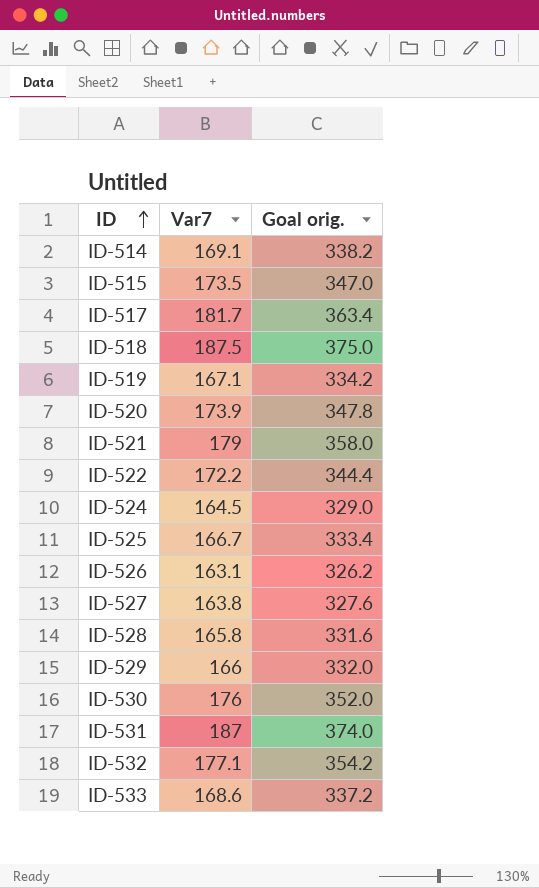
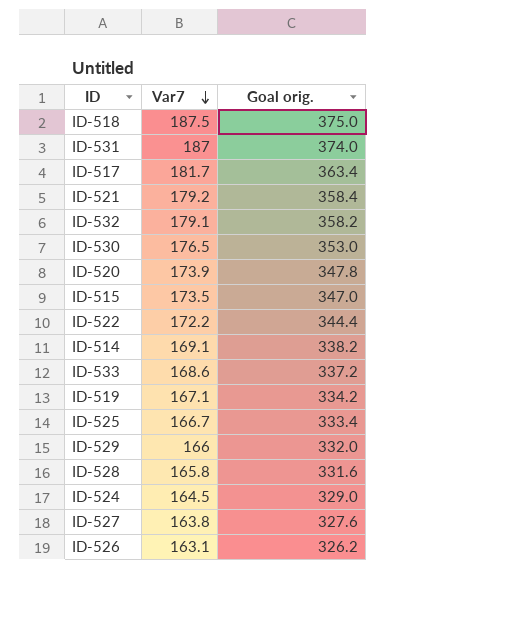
row order: ID ascending -> Var7 descending
ID-521 | Var7: 179 -> 179.2
ID-521 | Goal orig.: 358.0 -> 358.4
ID-532 | Var7: 177.1 -> 179.1
ID-532 | Goal orig.: 354.2 -> 358.2
ID-530 | Var7: 176 -> 176.5
ID-530 | Goal orig.: 352.0 -> 353.0

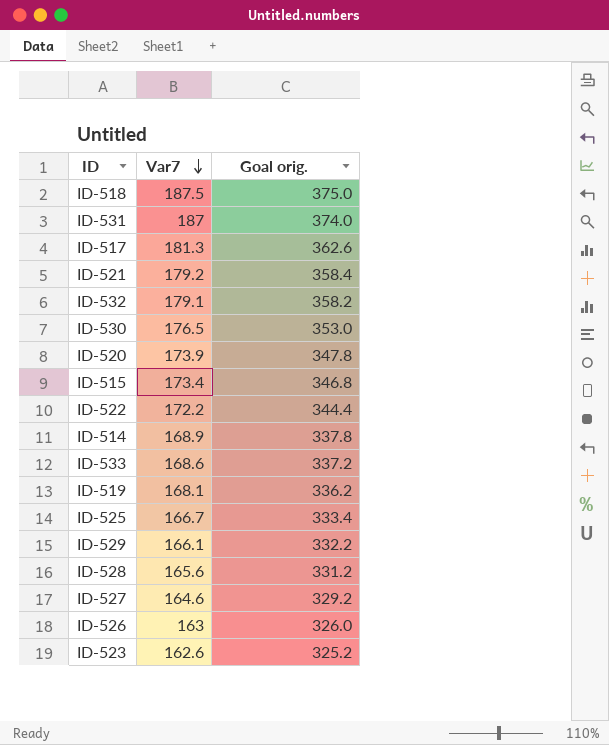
row ID-524: 164.5 | 329.0 -> none
ID-517 | Var7: 181.7 -> 181.3
ID-517 | Goal orig.: 363.4 -> 362.6
ID-515 | Var7: 173.5 -> 173.4
ID-515 | Goal orig.: 347.0 -> 346.8
ID-514 | Var7: 169.1 -> 168.9
ID-514 | Goal orig.: 338.2 -> 337.8
ID-519 | Var7: 167.1 -> 168.1
ID-519 | Goal orig.: 334.2 -> 336.2
ID-529 | Var7: 166 -> 166.1
ID-529 | Goal orig.: 332.0 -> 332.2
ID-528 | Var7: 165.8 -> 165.6
ID-528 | Goal orig.: 331.6 -> 331.2
ID-527 | Var7: 163.8 -> 164.6
ID-527 | Goal orig.: 327.6 -> 329.2
ID-526 | Var7: 163.1 -> 163
ID-526 | Goal orig.: 326.2 -> 326.0
row ID-523: none -> 162.6 | 325.2

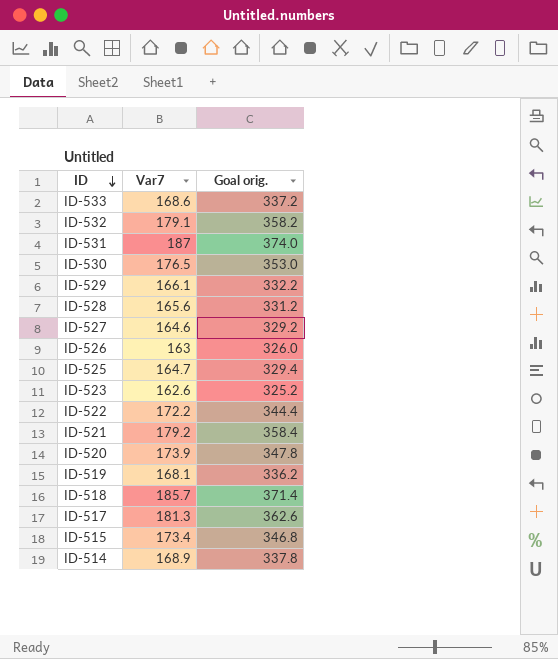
row order: Var7 descending -> ID descending
ID-525 | Var7: 166.7 -> 164.7
ID-525 | Goal orig.: 333.4 -> 329.4
ID-518 | Var7: 187.5 -> 185.7
ID-518 | Goal orig.: 375.0 -> 371.4

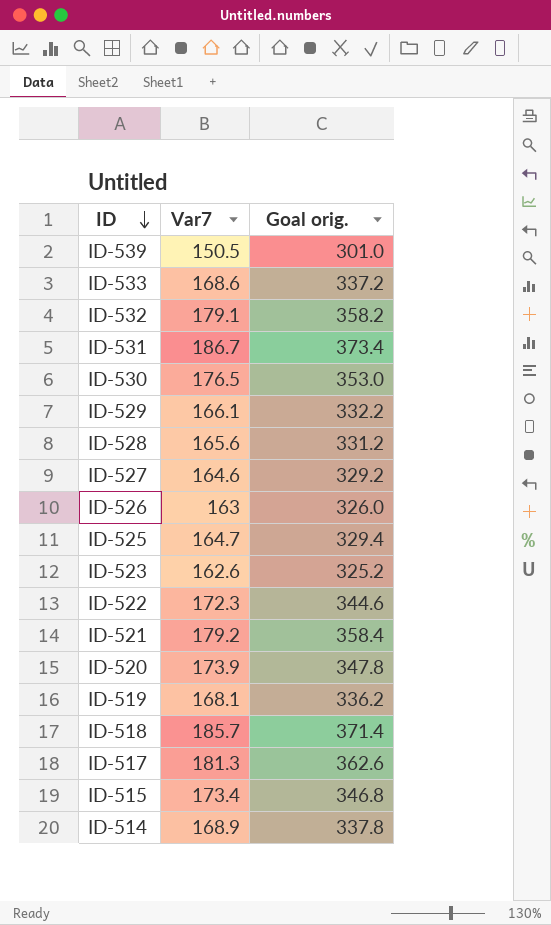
row ID-539: none -> 150.5 | 301.0
ID-531 | Var7: 187 -> 186.7
ID-531 | Goal orig.: 374.0 -> 373.4
ID-522 | Var7: 172.2 -> 172.3
ID-522 | Goal orig.: 344.4 -> 344.6

